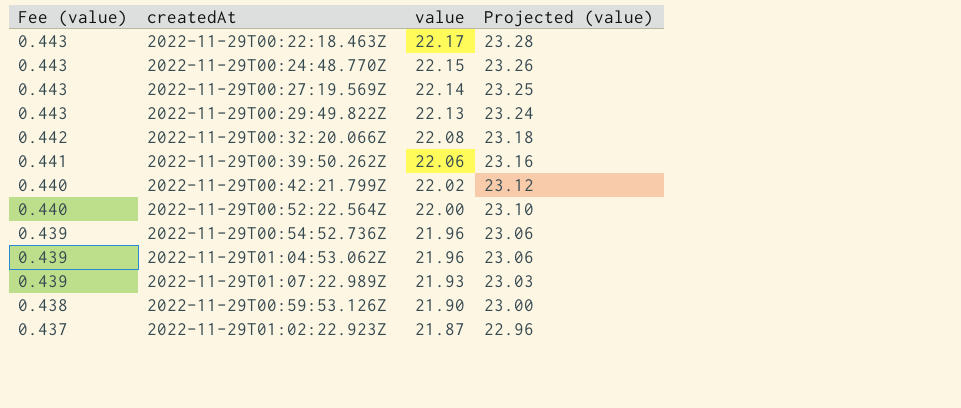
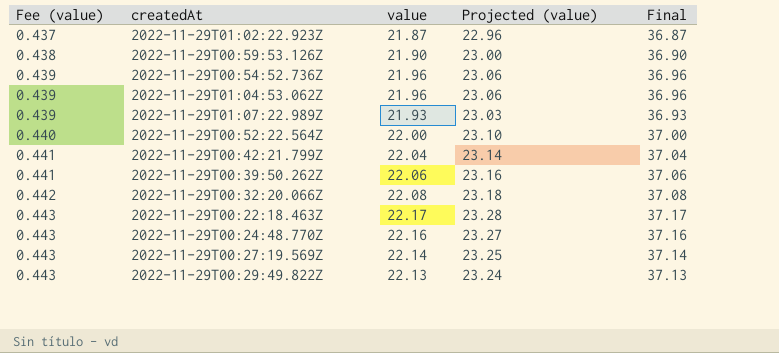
row order: Fee (value) descending -> Fee (value) ascending
column Final | formula: none -> [value] + 15
2022-11-29T00:42:21.799Z | Fee (value): 0.440 -> 0.441
2022-11-29T00:42:21.799Z | value: 22.02 -> 22.04
2022-11-29T00:42:21.799Z | Projected (value): 23.12 -> 23.14
2022-11-29T00:24:48.770Z | value: 22.15 -> 22.16
2022-11-29T00:24:48.770Z | Projected (value): 23.26 -> 23.27

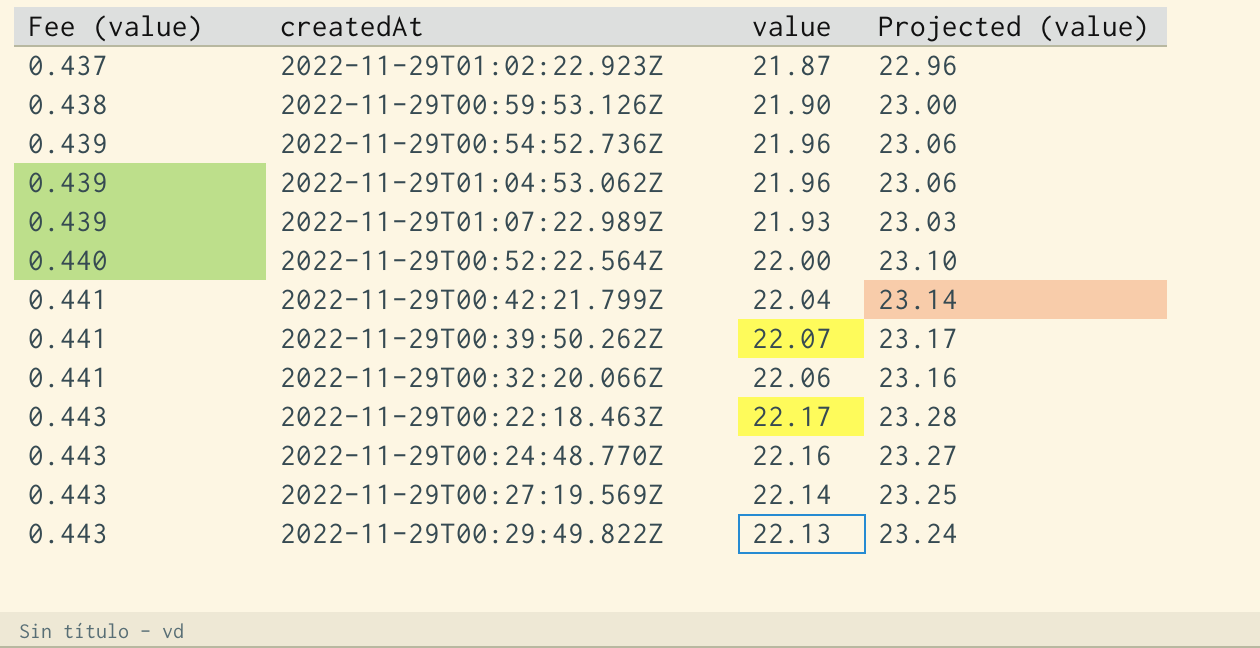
column Final | formula: [value] + 15 -> none
2022-11-29T00:39:50.262Z | value: 22.06 -> 22.07
2022-11-29T00:39:50.262Z | Projected (value): 23.16 -> 23.17
2022-11-29T00:32:20.066Z | Fee (value): 0.442 -> 0.441
2022-11-29T00:32:20.066Z | value: 22.08 -> 22.06
2022-11-29T00:32:20.066Z | Projected (value): 23.18 -> 23.16

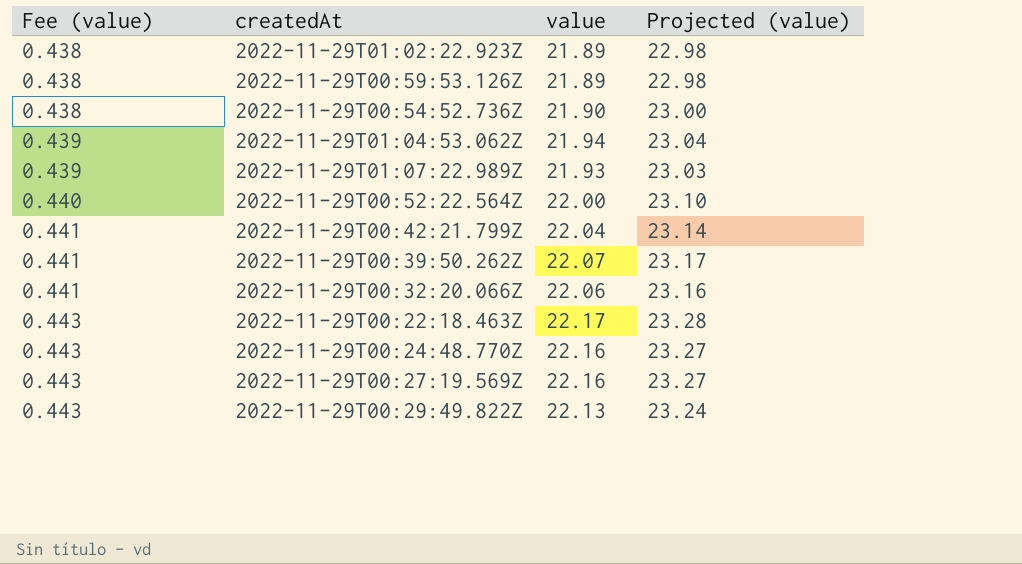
2022-11-29T01:02:22.923Z | Fee (value): 0.437 -> 0.438
2022-11-29T01:02:22.923Z | value: 21.87 -> 21.89
2022-11-29T01:02:22.923Z | Projected (value): 22.96 -> 22.98
2022-11-29T00:59:53.126Z | value: 21.90 -> 21.89
2022-11-29T00:59:53.126Z | Projected (value): 23.00 -> 22.98
2022-11-29T00:54:52.736Z | Fee (value): 0.439 -> 0.438
2022-11-29T00:54:52.736Z | value: 21.96 -> 21.90
2022-11-29T00:54:52.736Z | Projected (value): 23.06 -> 23.00
2022-11-29T01:04:53.062Z | value: 21.96 -> 21.94
2022-11-29T01:04:53.062Z | Projected (value): 23.06 -> 23.04
2022-11-29T00:27:19.569Z | value: 22.14 -> 22.16
2022-11-29T00:27:19.569Z | Projected (value): 23.25 -> 23.27

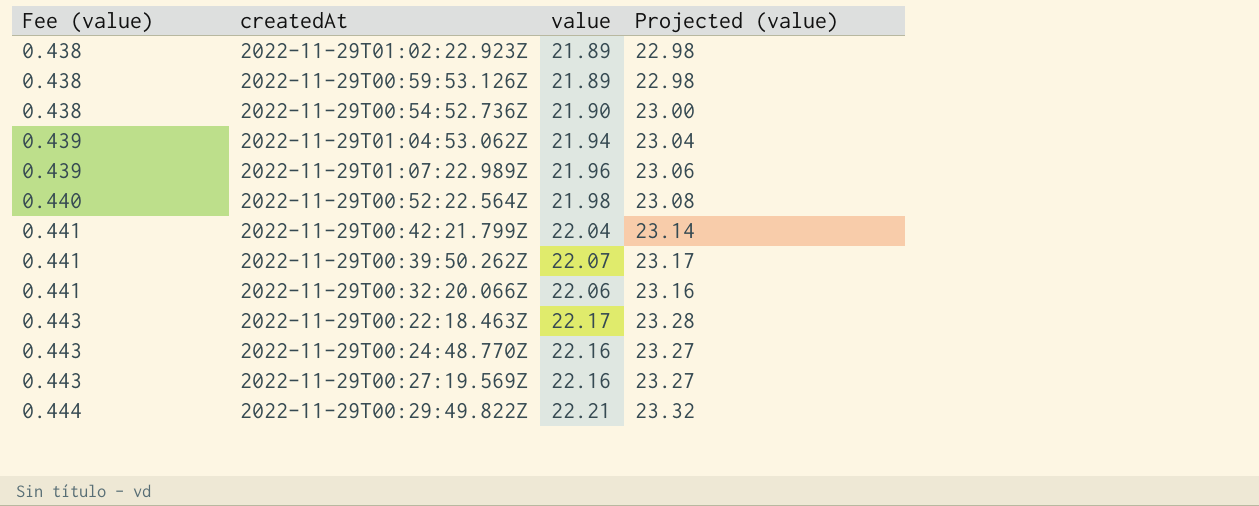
2022-11-29T01:07:22.989Z | value: 21.93 -> 21.96
2022-11-29T01:07:22.989Z | Projected (value): 23.03 -> 23.06
2022-11-29T00:52:22.564Z | value: 22.00 -> 21.98
2022-11-29T00:52:22.564Z | Projected (value): 23.10 -> 23.08
2022-11-29T00:29:49.822Z | Fee (value): 0.443 -> 0.444
2022-11-29T00:29:49.822Z | value: 22.13 -> 22.21
2022-11-29T00:29:49.822Z | Projected (value): 23.24 -> 23.32

